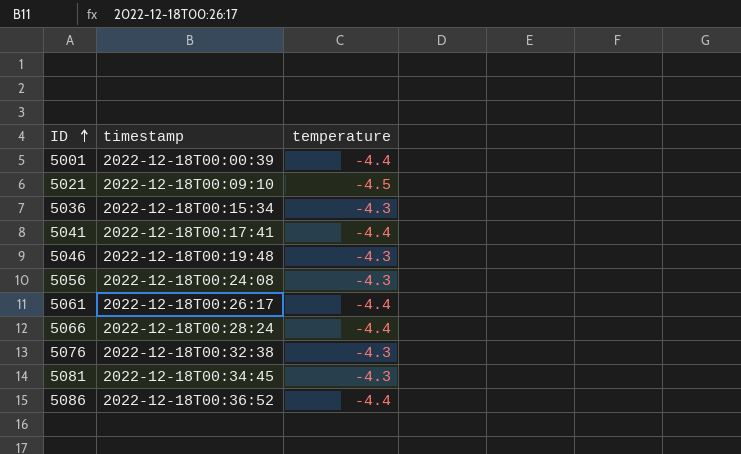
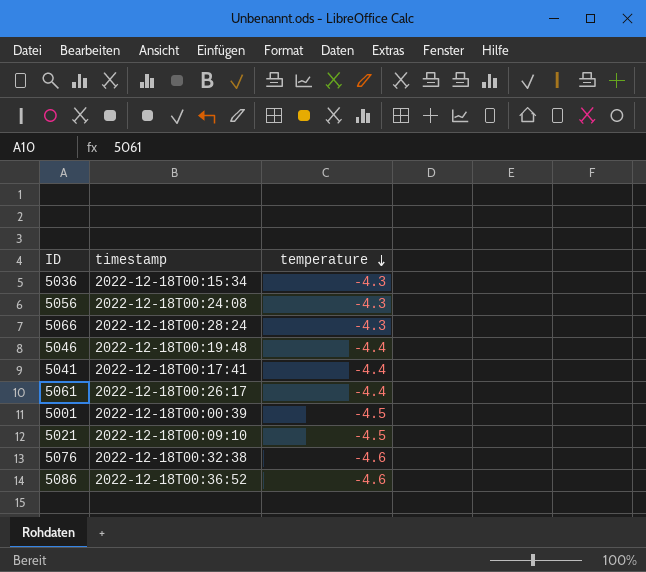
row order: ID ascending -> temperature descending
row 5081: 2022-12-18T00:34:45 | -4.3 -> none
5066 | temperature: -4.4 -> -4.3
5046 | temperature: -4.3 -> -4.4
5001 | temperature: -4.4 -> -4.5
5076 | temperature: -4.3 -> -4.6
5086 | temperature: -4.4 -> -4.6

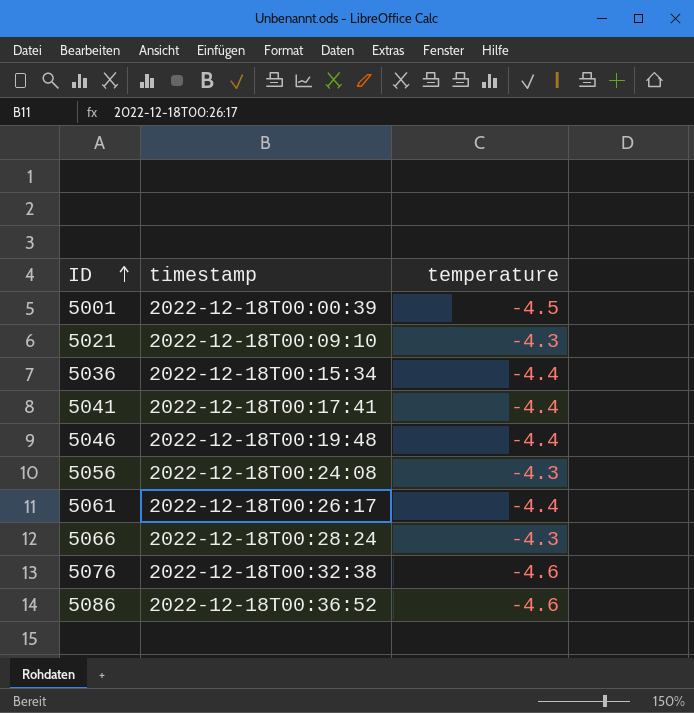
row order: temperature descending -> ID ascending
5021 | temperature: -4.5 -> -4.3
5036 | temperature: -4.3 -> -4.4

